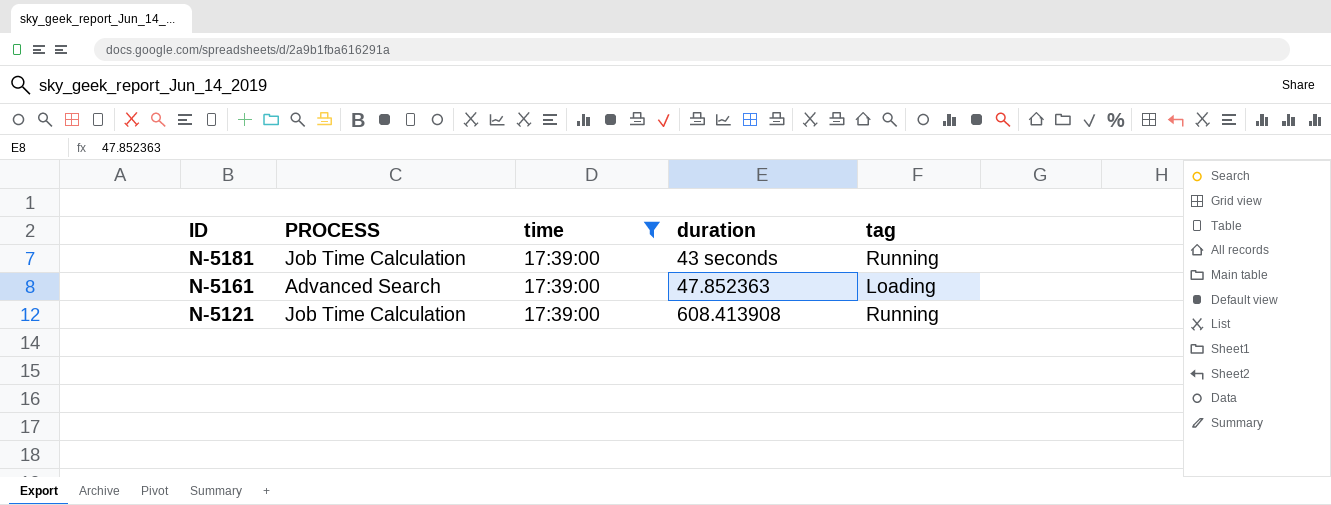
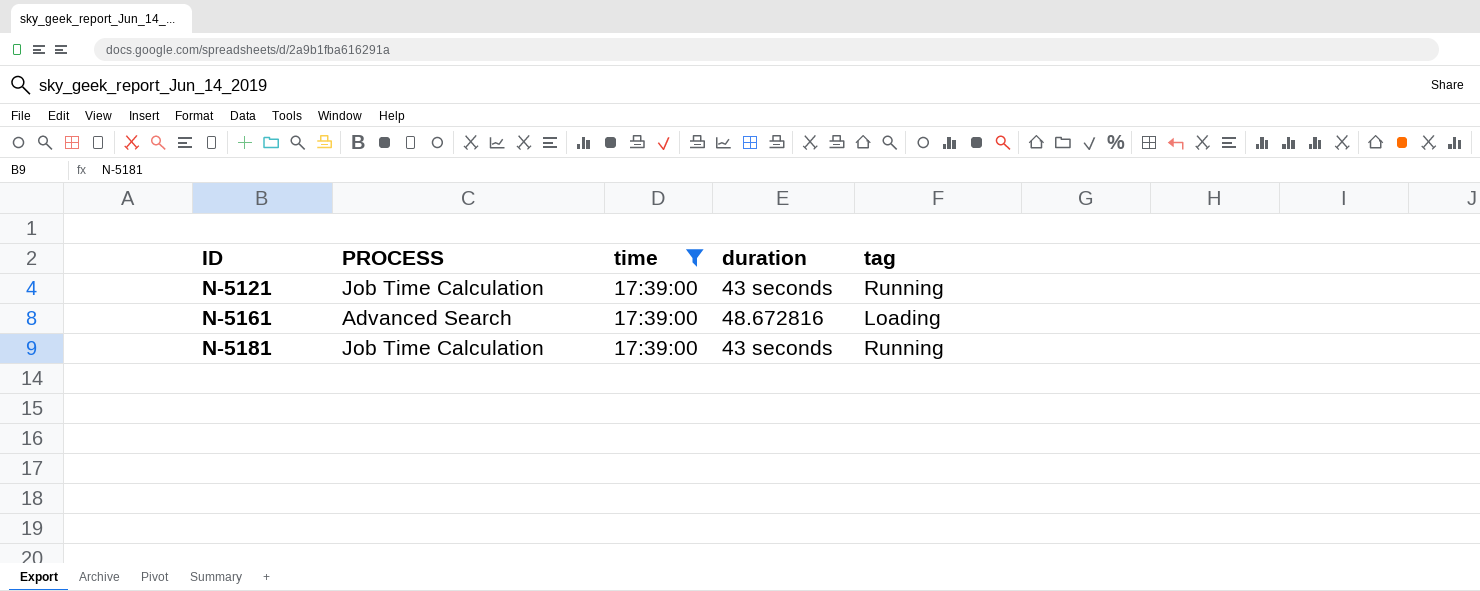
row order: ID descending -> ID ascending
N-5121 | duration: 608.413908 -> 43 seconds
N-5161 | duration: 47.852363 -> 48.672816

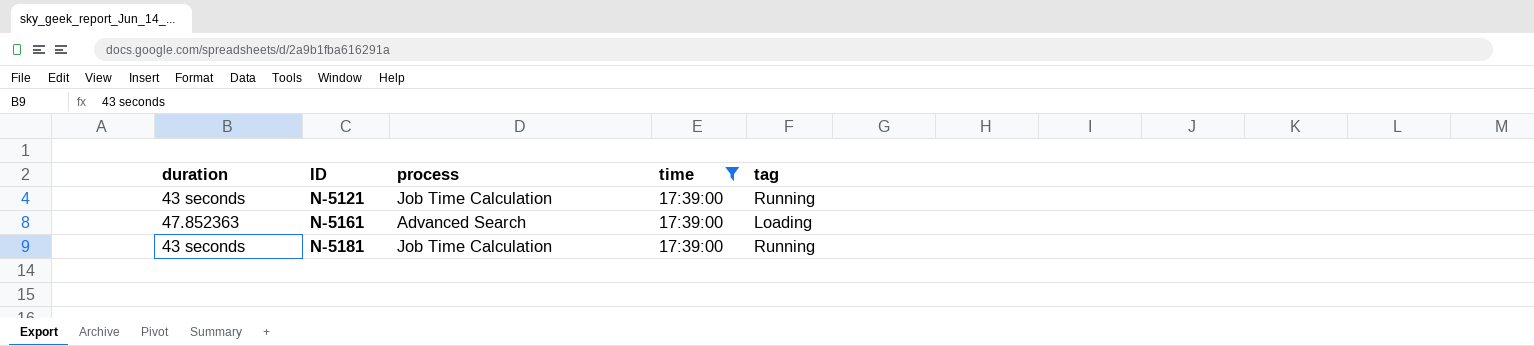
column duration | position: 4 -> 1
column name: PROCESS -> process
N-5161 | duration: 48.672816 -> 47.852363

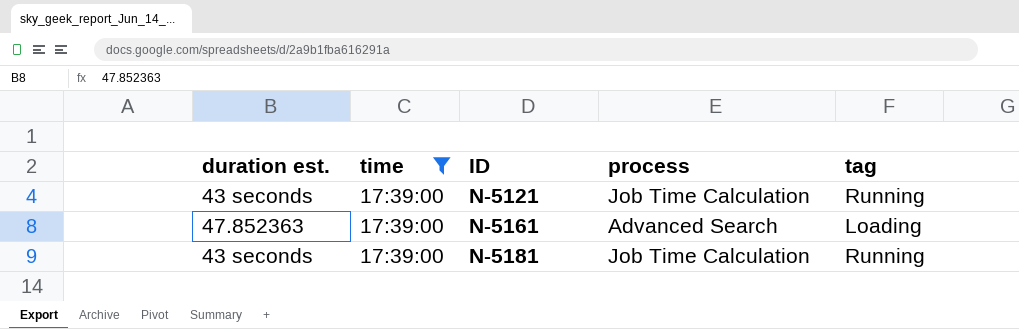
column name: duration -> duration est.
column time | position: 4 -> 2

